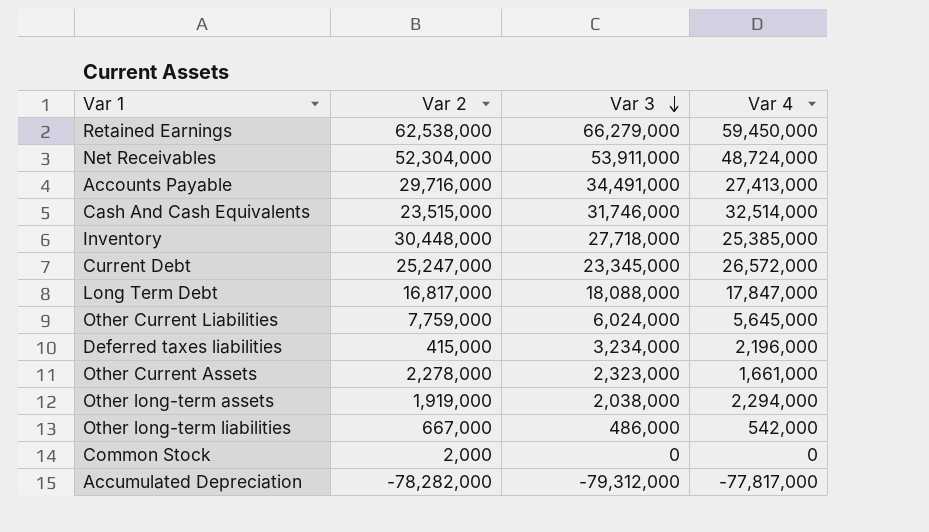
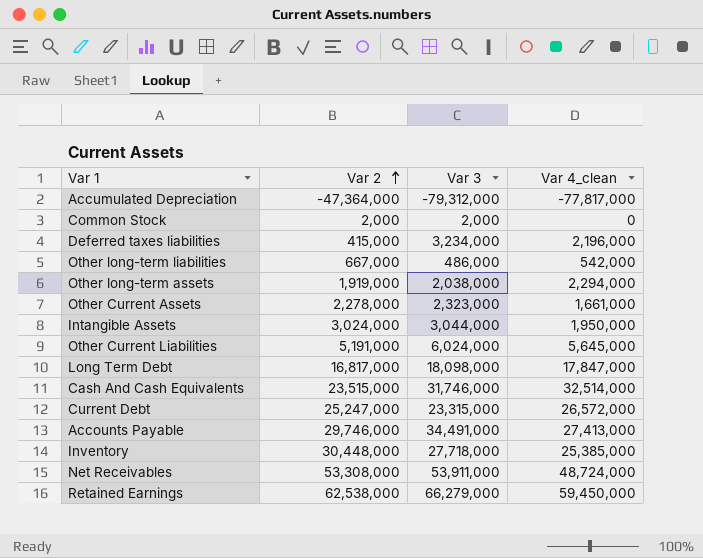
row order: Var 3 descending -> Var 2 ascending
column name: Var 4 -> Var 4_clean
Accumulated Depreciation | Var 2: -78,282,000 -> -47,364,000
Common Stock | Var 3: 0 -> 2,000
row Intangible Assets: none -> 3,024,000 | 3,044,000 | 1,950,000
Other Current Liabilities | Var 2: 7,759,000 -> 5,191,000
Long Term Debt | Var 3: 18,088,000 -> 18,098,000
Current Debt | Var 3: 23,345,000 -> 23,315,000
Accounts Payable | Var 2: 29,716,000 -> 29,746,000
Net Receivables | Var 2: 52,304,000 -> 53,308,000

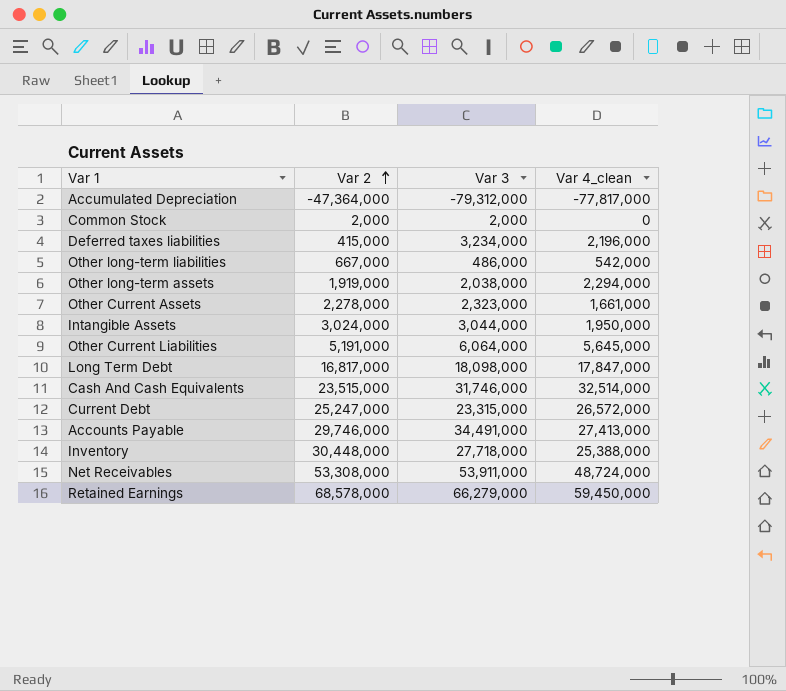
Other Current Liabilities | Var 3: 6,024,000 -> 6,064,000
Inventory | Var 4_clean: 25,385,000 -> 25,388,000
Retained Earnings | Var 2: 62,538,000 -> 68,578,000

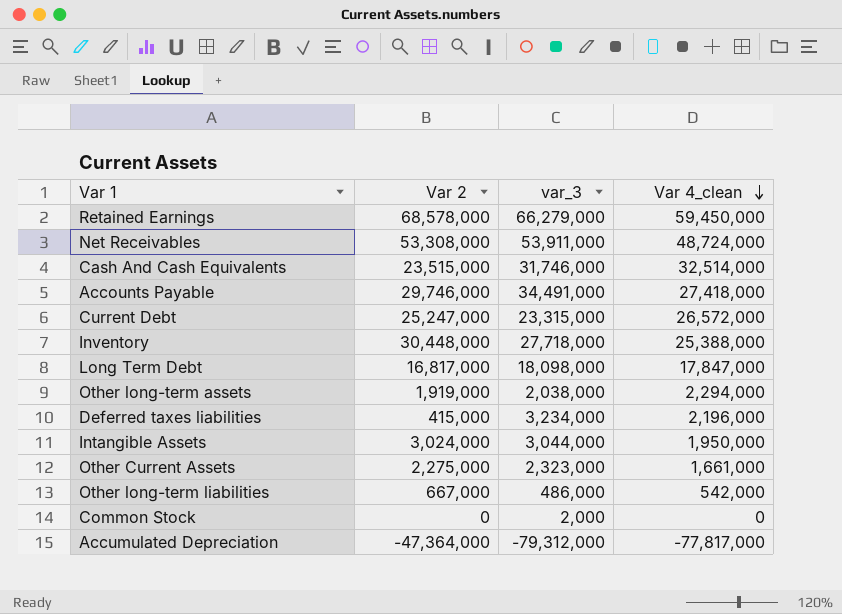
row order: Var 2 ascending -> Var 4_clean descending
column name: Var 3 -> var_3
row Other Current Liabilities: 5,191,000 | 6,064,000 | 5,645,000 -> none
Accounts Payable | Var 4_clean: 27,413,000 -> 27,418,000
Other Current Assets | Var 2: 2,278,000 -> 2,275,000
Common Stock | Var 2: 2,000 -> 0

